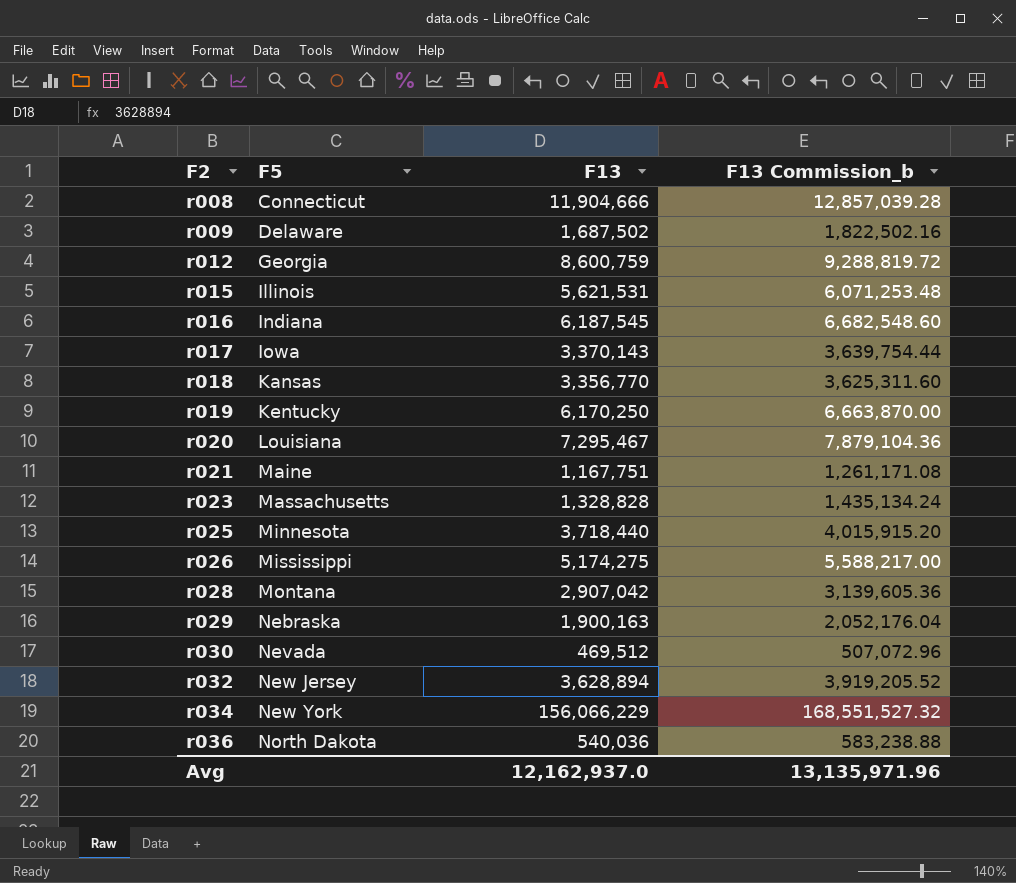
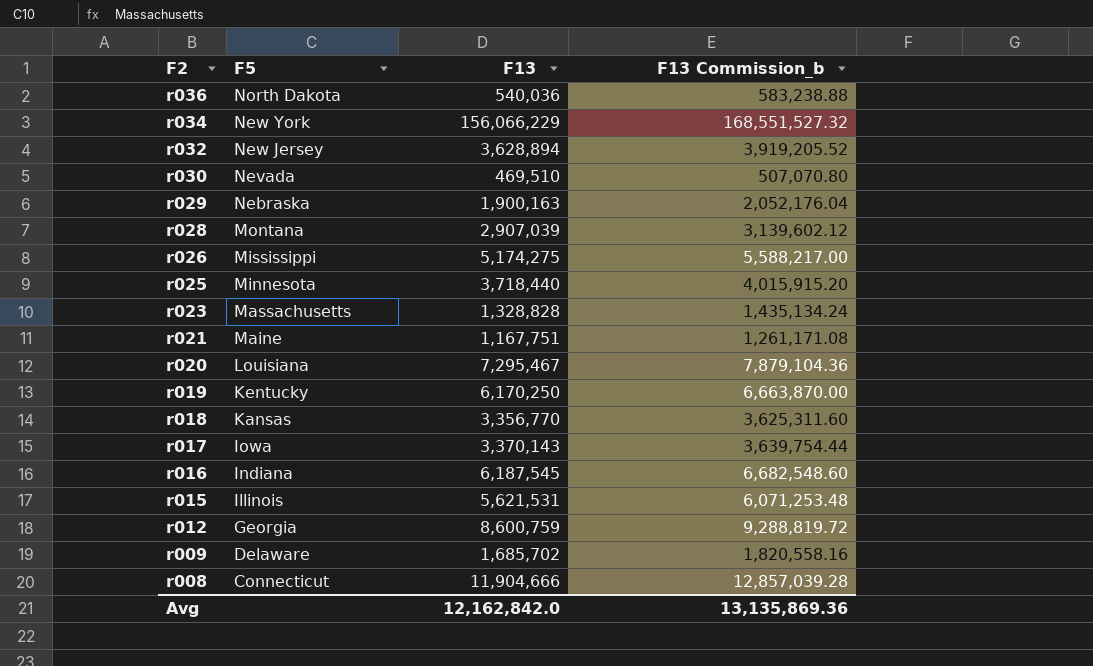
row order: F2 ascending -> F2 descending
r030 | F13: 469,512 -> 469,510
r030 | F13 Commission_b: 507,072.96 -> 507,070.80
r028 | F13: 2,907,042 -> 2,907,039
r028 | F13 Commission_b: 3,139,605.36 -> 3,139,602.12
r009 | F13: 1,687,502 -> 1,685,702
r009 | F13 Commission_b: 1,822,502.16 -> 1,820,558.16
Avg | F13: 12,162,937.0 -> 12,162,842.0
Avg | F13 Commission_b: 13,135,971.96 -> 13,135,869.36

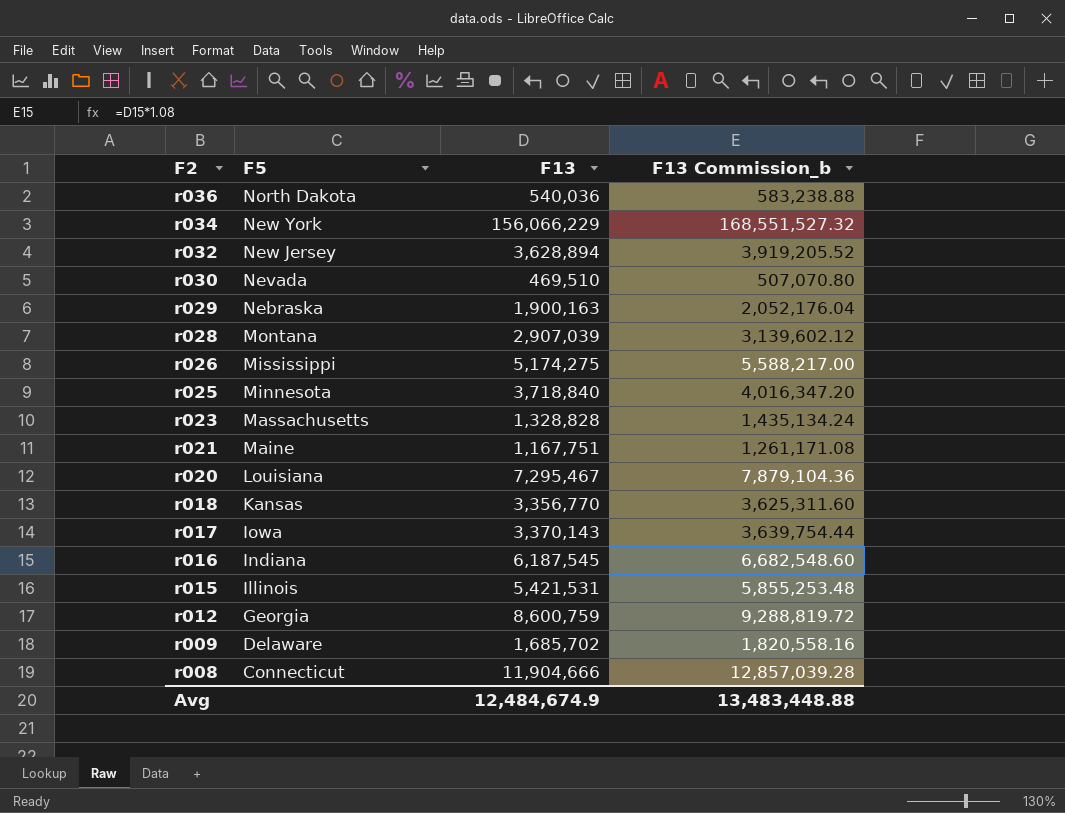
row r019: Kentucky | 6,170,250 | 6,663,870.00 -> none
r025 | F13: 3,718,440 -> 3,718,840
r025 | F13 Commission_b: 4,015,915.20 -> 4,016,347.20
r015 | F13: 5,621,531 -> 5,421,531
r015 | F13 Commission_b: 6,071,253.48 -> 5,855,253.48
Avg | F13: 12,162,842.0 -> 12,484,674.9
Avg | F13 Commission_b: 13,135,869.36 -> 13,483,448.88

